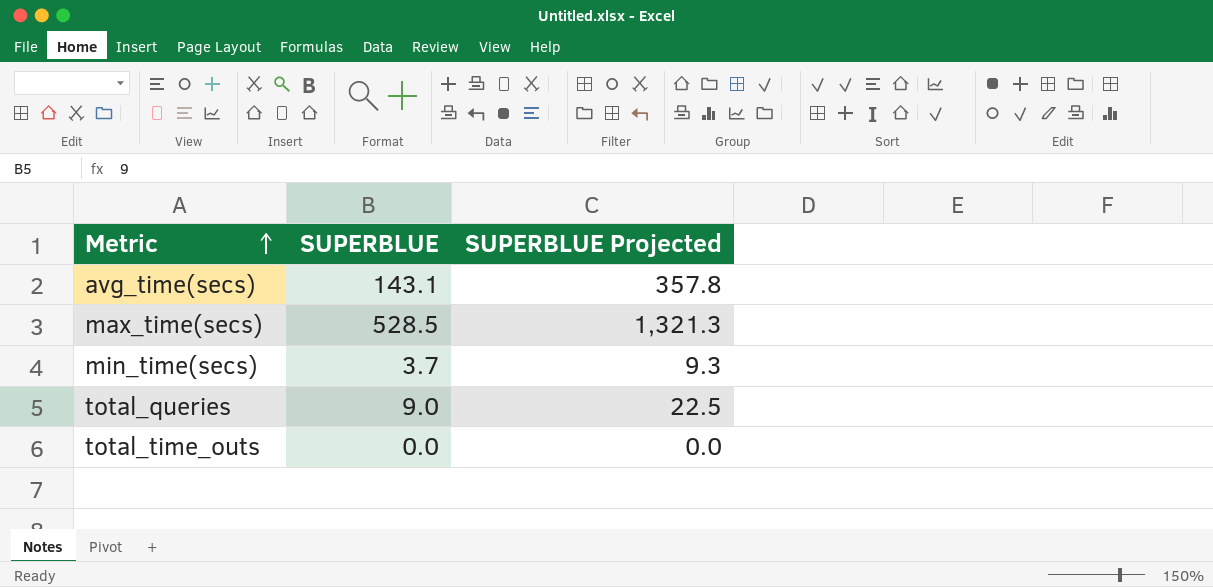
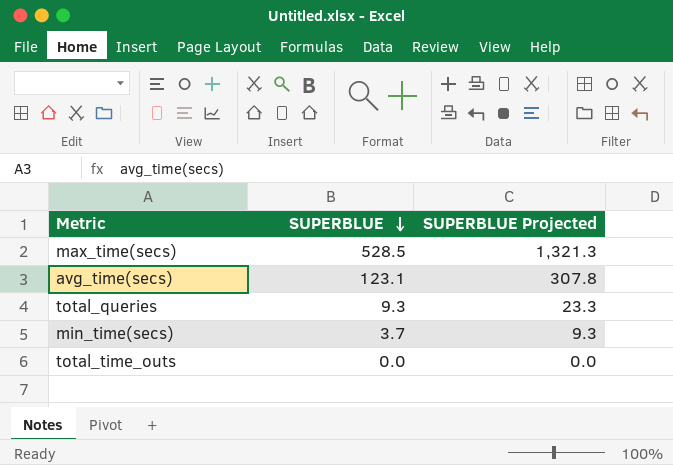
row order: Metric ascending -> SUPERBLUE descending
avg_time(secs) | SUPERBLUE: 143.1 -> 123.1
avg_time(secs) | SUPERBLUE Projected: 357.8 -> 307.8
total_queries | SUPERBLUE: 9.0 -> 9.3
total_queries | SUPERBLUE Projected: 22.5 -> 23.3

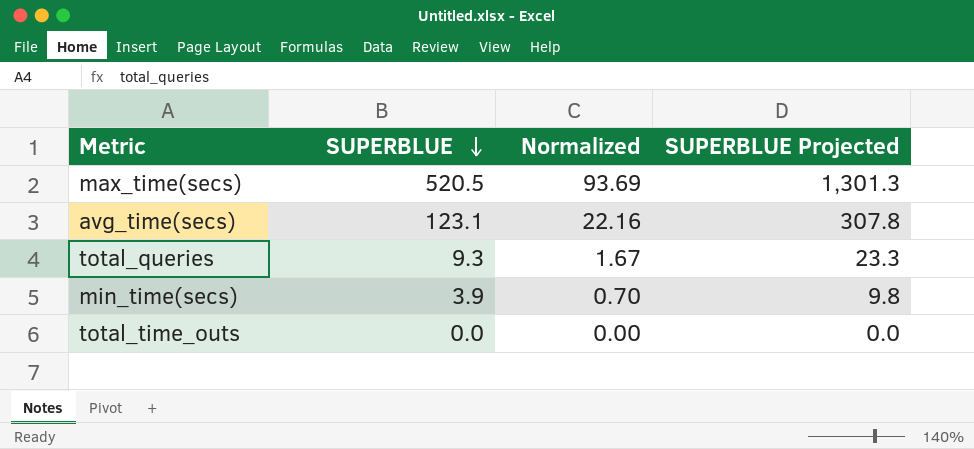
column Normalized | formula: none -> [SUPERBLUE] * 0.18
max_time(secs) | SUPERBLUE: 528.5 -> 520.5
max_time(secs) | SUPERBLUE Projected: 1,321.3 -> 1,301.3
min_time(secs) | SUPERBLUE: 3.7 -> 3.9
min_time(secs) | SUPERBLUE Projected: 9.3 -> 9.8

